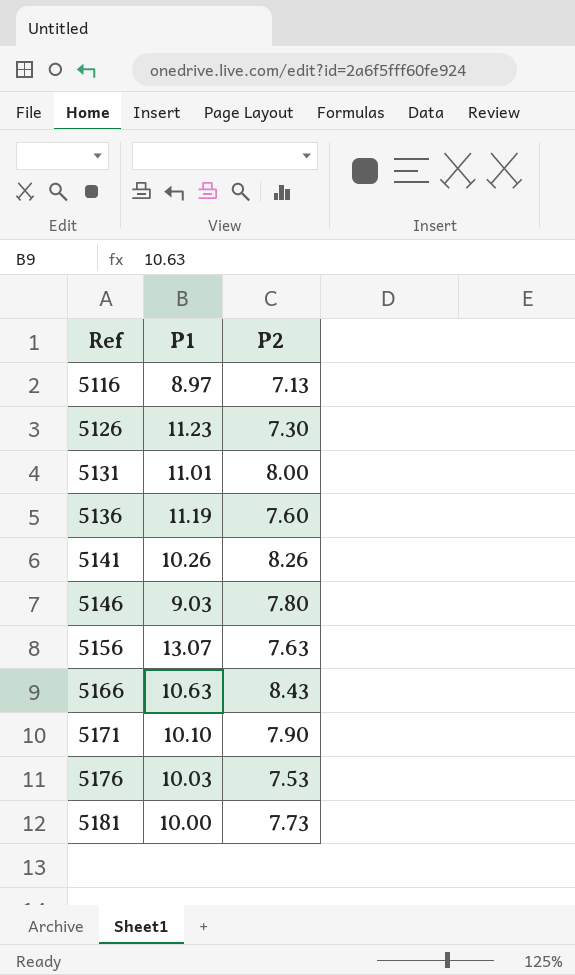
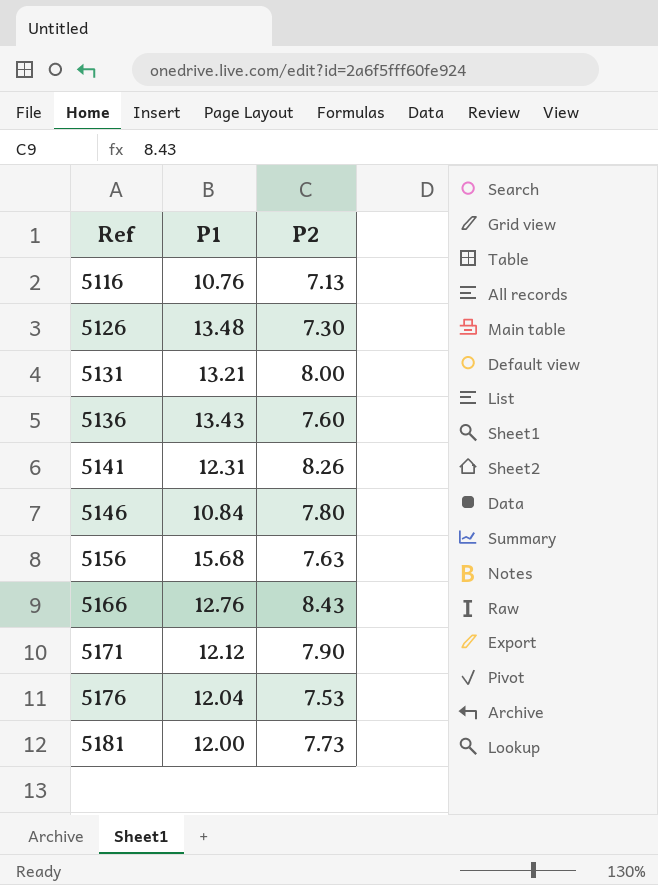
5116 | P1: 8.97 -> 10.76
5126 | P1: 11.23 -> 13.48
5131 | P1: 11.01 -> 13.21
5136 | P1: 11.19 -> 13.43
5141 | P1: 10.26 -> 12.31
5146 | P1: 9.03 -> 10.84
5156 | P1: 13.07 -> 15.68
5166 | P1: 10.63 -> 12.76
5171 | P1: 10.10 -> 12.12
5176 | P1: 10.03 -> 12.04
5181 | P1: 10.00 -> 12.00

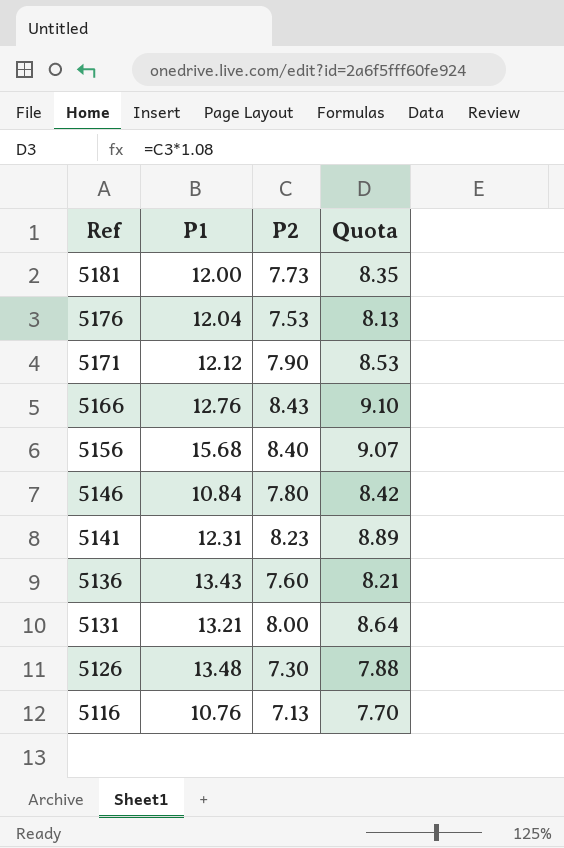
row order: Ref ascending -> Ref descending
column Quota | formula: none -> [P2] * 1.08
5156 | P2: 7.63 -> 8.40
5141 | P2: 8.26 -> 8.23

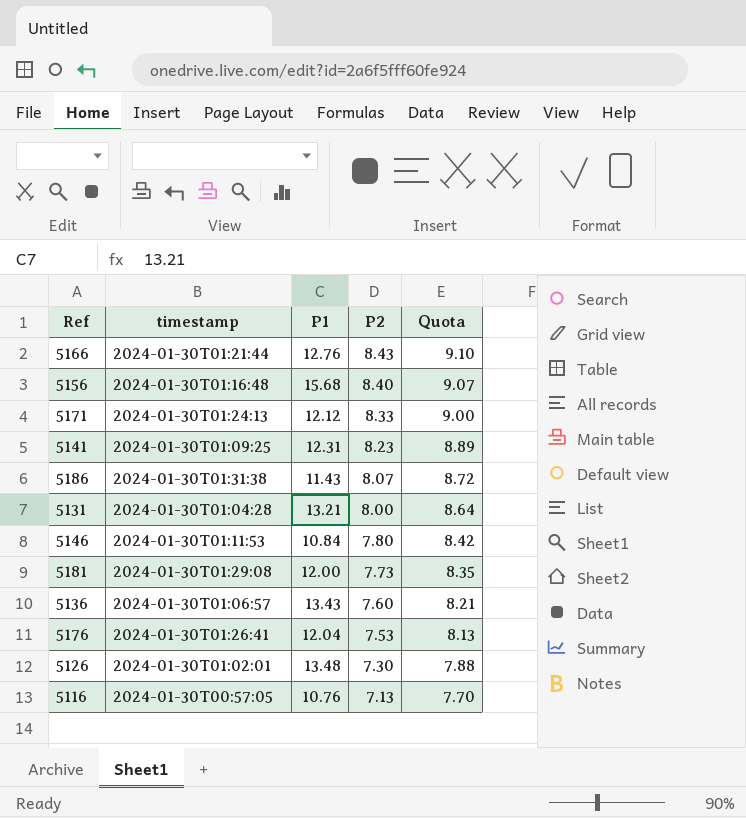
row order: Ref descending -> P2 descending
column timestamp | position: none -> 2
5171 | P2: 7.90 -> 8.33
5171 | Quota: 8.53 -> 9.00
row 5186: none -> 2024-01-30T01:31:38 | 11.43 | 8.07 | 8.72

